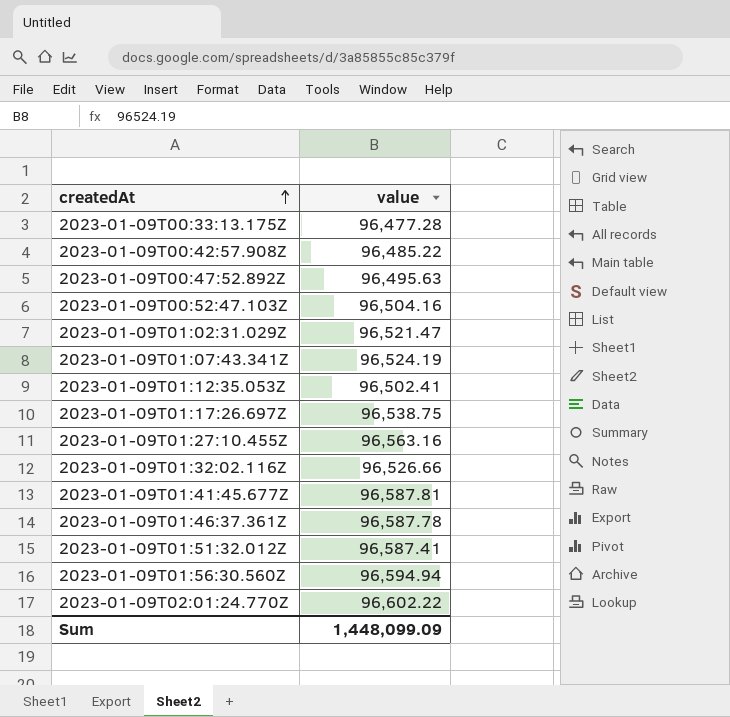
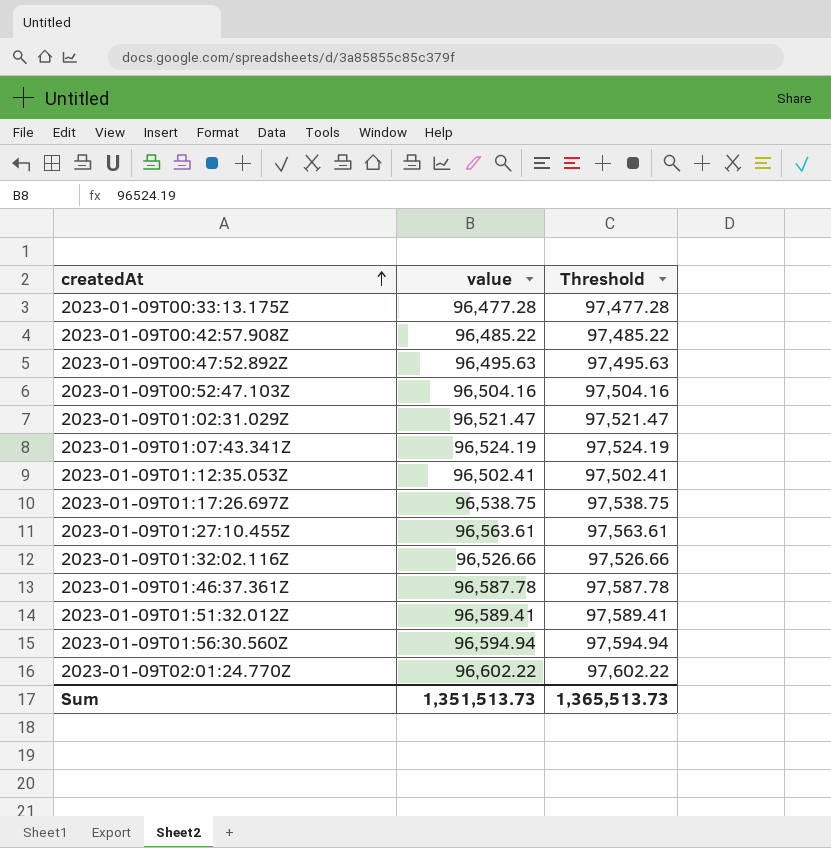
column Threshold | formula: none -> [value] + 1000
row 2023-01-09T01:41:45.677Z: 96,587.81 -> none
2023-01-09T01:27:10.455Z | value: 96,563.16 -> 96,563.61
2023-01-09T01:51:32.012Z | value: 96,587.41 -> 96,589.41
Sum | value: 1,448,099.09 -> 1,351,513.73

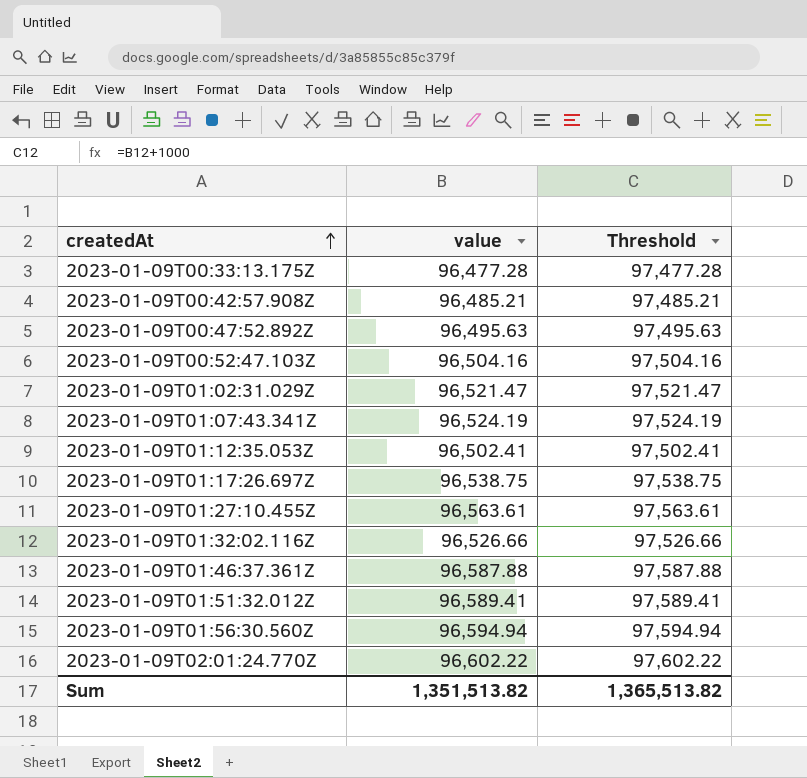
2023-01-09T00:42:57.908Z | value: 96,485.22 -> 96,485.21
2023-01-09T00:42:57.908Z | Threshold: 97,485.22 -> 97,485.21
2023-01-09T01:46:37.361Z | value: 96,587.78 -> 96,587.88
2023-01-09T01:46:37.361Z | Threshold: 97,587.78 -> 97,587.88
Sum | value: 1,351,513.73 -> 1,351,513.82
Sum | Threshold: 1,365,513.73 -> 1,365,513.82

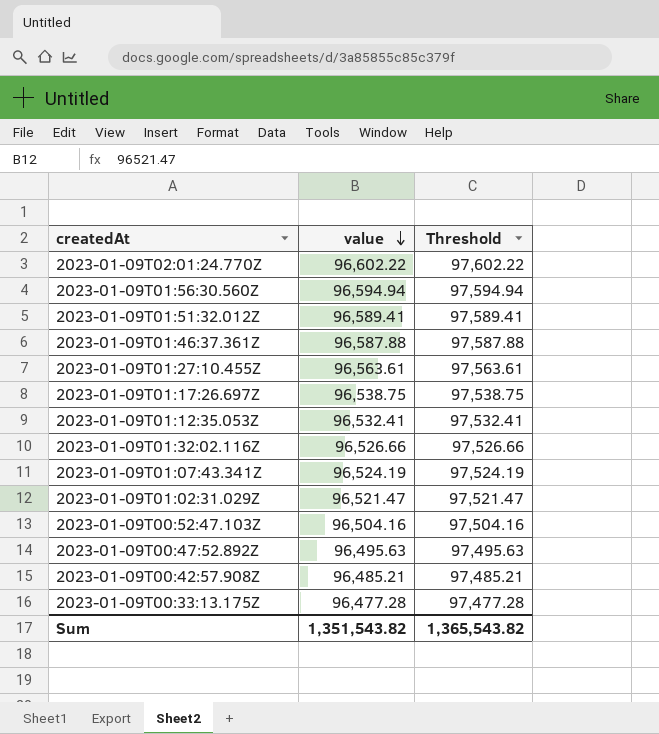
row order: createdAt ascending -> value descending
2023-01-09T01:12:35.053Z | value: 96,502.41 -> 96,532.41
2023-01-09T01:12:35.053Z | Threshold: 97,502.41 -> 97,532.41
Sum | value: 1,351,513.82 -> 1,351,543.82
Sum | Threshold: 1,365,513.82 -> 1,365,543.82

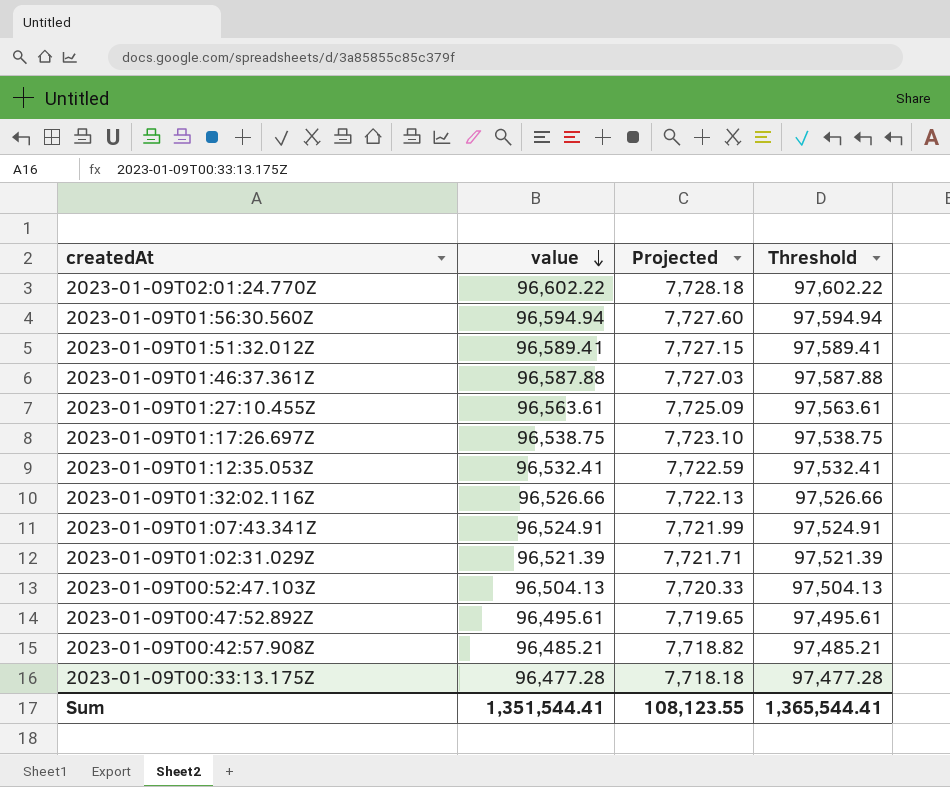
column Projected | formula: none -> [value] * 0.08
2023-01-09T01:07:43.341Z | value: 96,524.19 -> 96,524.91
2023-01-09T01:07:43.341Z | Threshold: 97,524.19 -> 97,524.91
2023-01-09T01:02:31.029Z | value: 96,521.47 -> 96,521.39
2023-01-09T01:02:31.029Z | Threshold: 97,521.47 -> 97,521.39
2023-01-09T00:52:47.103Z | value: 96,504.16 -> 96,504.13
2023-01-09T00:52:47.103Z | Threshold: 97,504.16 -> 97,504.13
2023-01-09T00:47:52.892Z | value: 96,495.63 -> 96,495.61
2023-01-09T00:47:52.892Z | Threshold: 97,495.63 -> 97,495.61
Sum | value: 1,351,543.82 -> 1,351,544.41
Sum | Threshold: 1,365,543.82 -> 1,365,544.41

